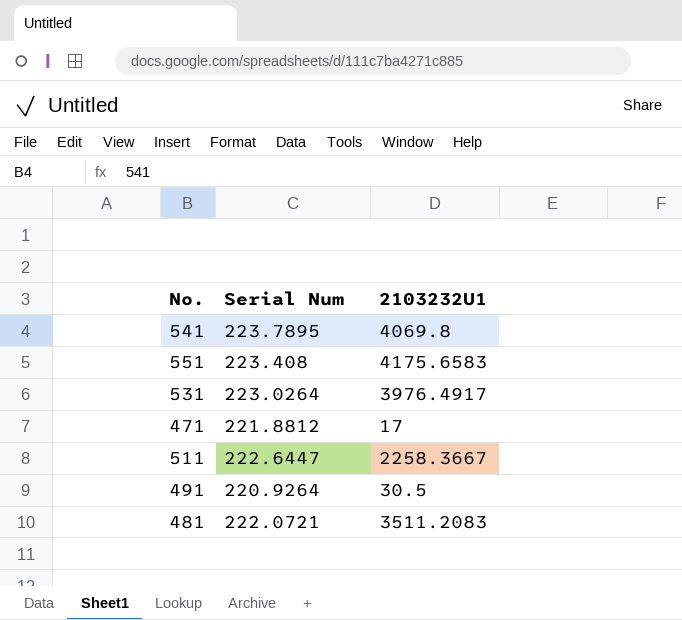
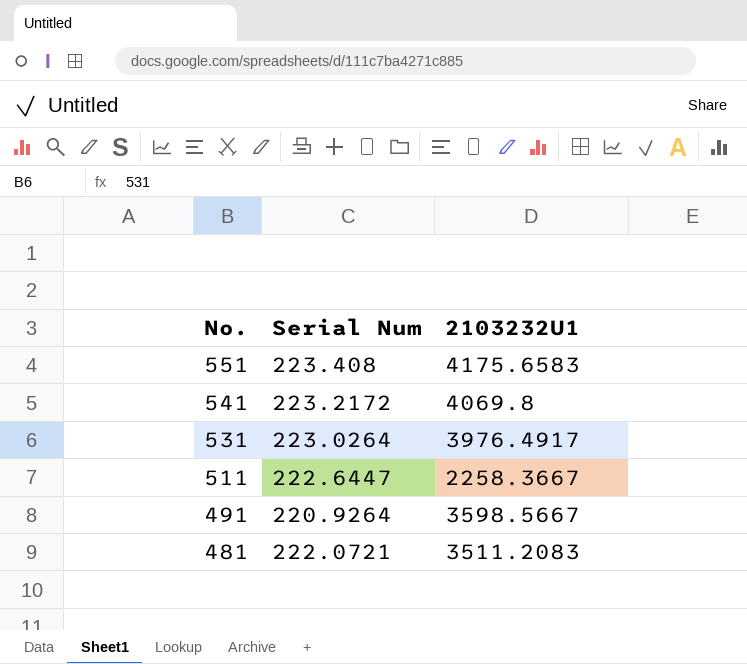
row order: none -> No. descending
row 471: 221.8812 | 17 -> none
541 | Serial Num: 223.7895 -> 223.2172
491 | 2103232U1: 30.5 -> 3598.5667

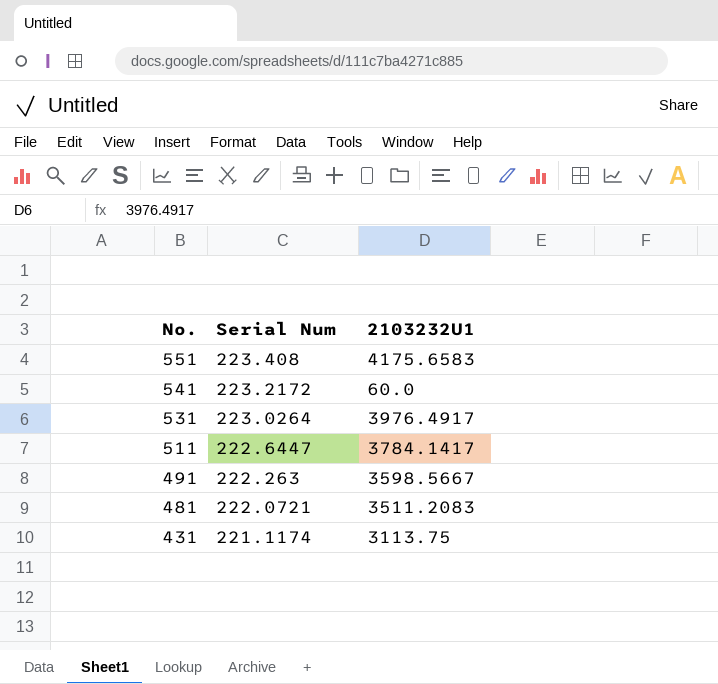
541 | 2103232U1: 4069.8 -> 60.0
511 | 2103232U1: 2258.3667 -> 3784.1417
491 | Serial Num: 220.9264 -> 222.263
row 431: none -> 221.1174 | 3113.75

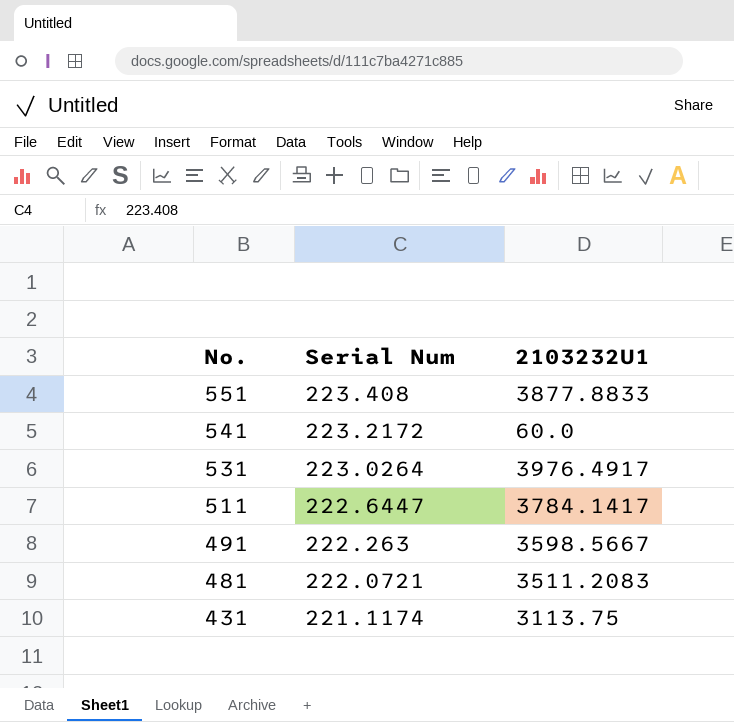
551 | 2103232U1: 4175.6583 -> 3877.8833

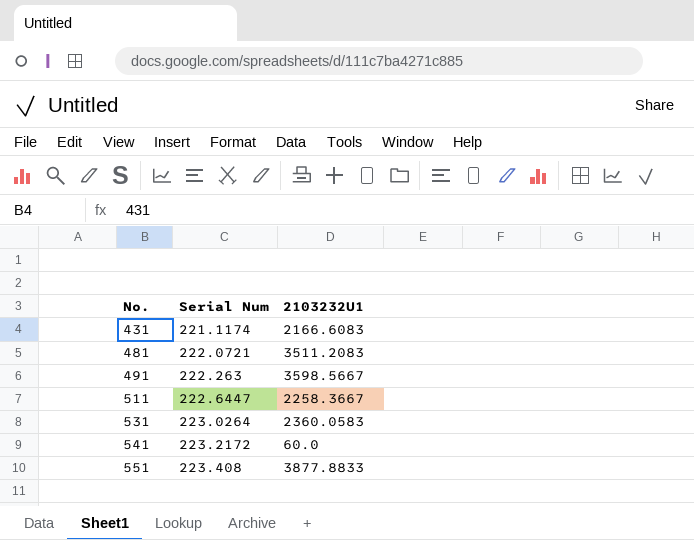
row order: No. descending -> No. ascending
431 | 2103232U1: 3113.75 -> 2166.6083
511 | 2103232U1: 3784.1417 -> 2258.3667
531 | 2103232U1: 3976.4917 -> 2360.0583

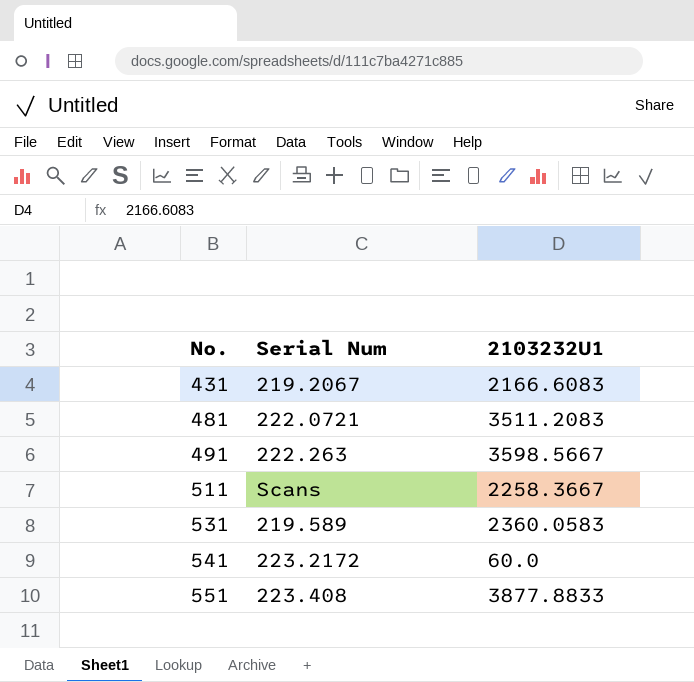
431 | Serial Num: 221.1174 -> 219.2067
511 | Serial Num: 222.6447 -> Scans
531 | Serial Num: 223.0264 -> 219.589

